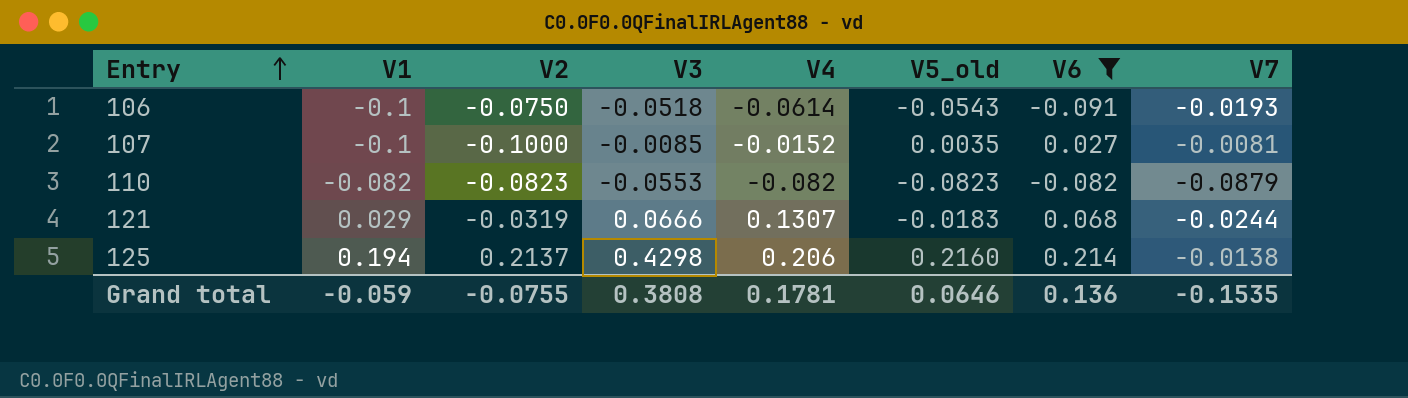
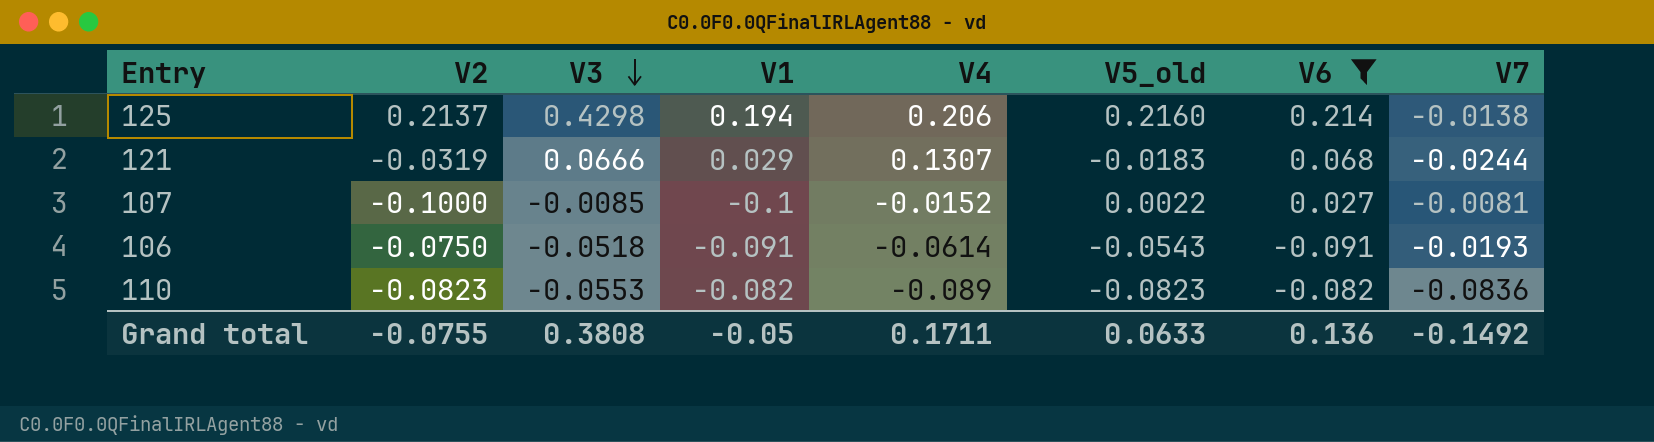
row order: Entry ascending -> V3 descending
column V1 | position: 2 -> 4
107 | V5_old: 0.0035 -> 0.0022
106 | V1: -0.1 -> -0.091
110 | V4: -0.082 -> -0.089
110 | V7: -0.0879 -> -0.0836
Grand total | V1: -0.059 -> -0.05
Grand total | V4: 0.1781 -> 0.1711
Grand total | V5_old: 0.0646 -> 0.0633
Grand total | V7: -0.1535 -> -0.1492

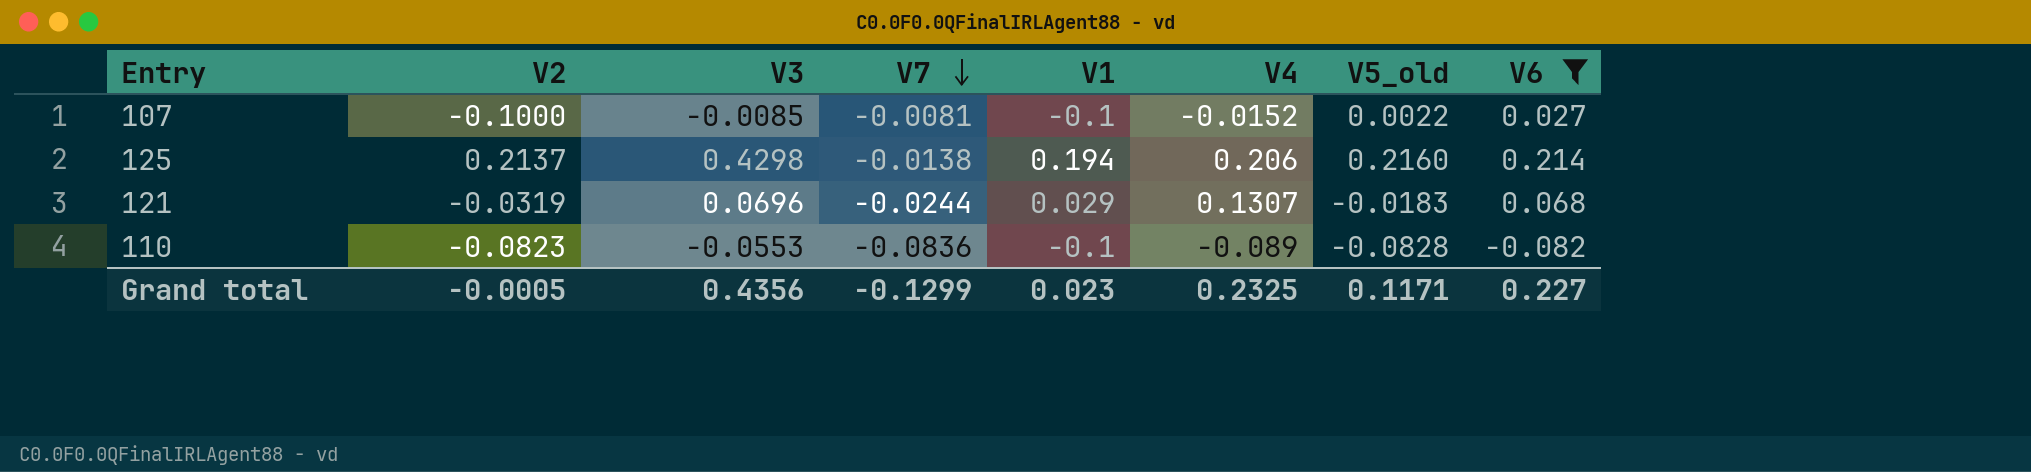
row order: V3 descending -> V7 descending
column V7 | position: 8 -> 4
row 106: -0.0750 | -0.0518 | -0.091 | -0.0614 | -0.0543 | -0.091 | -0.0193 -> none
121 | V3: 0.0666 -> 0.0696
110 | V1: -0.082 -> -0.1
110 | V5_old: -0.0823 -> -0.0828
Grand total | V2: -0.0755 -> -0.0005
Grand total | V3: 0.3808 -> 0.4356
Grand total | V7: -0.1492 -> -0.1299
Grand total | V1: -0.05 -> 0.023
Grand total | V4: 0.1711 -> 0.2325
Grand total | V5_old: 0.0633 -> 0.1171
Grand total | V6: 0.136 -> 0.227

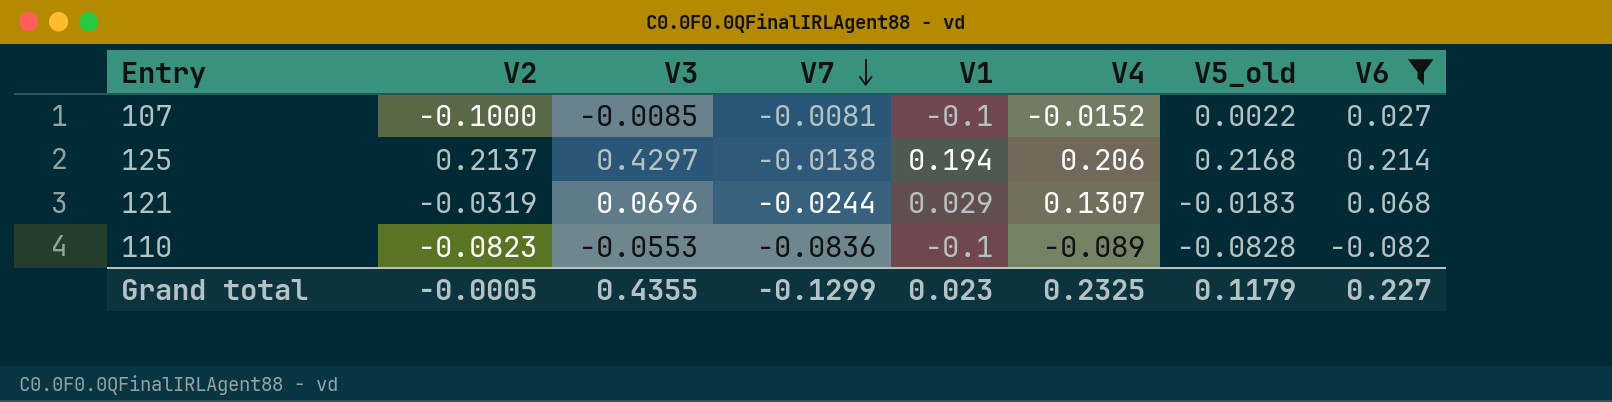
125 | V3: 0.4298 -> 0.4297
125 | V5_old: 0.2160 -> 0.2168
Grand total | V3: 0.4356 -> 0.4355
Grand total | V5_old: 0.1171 -> 0.1179

